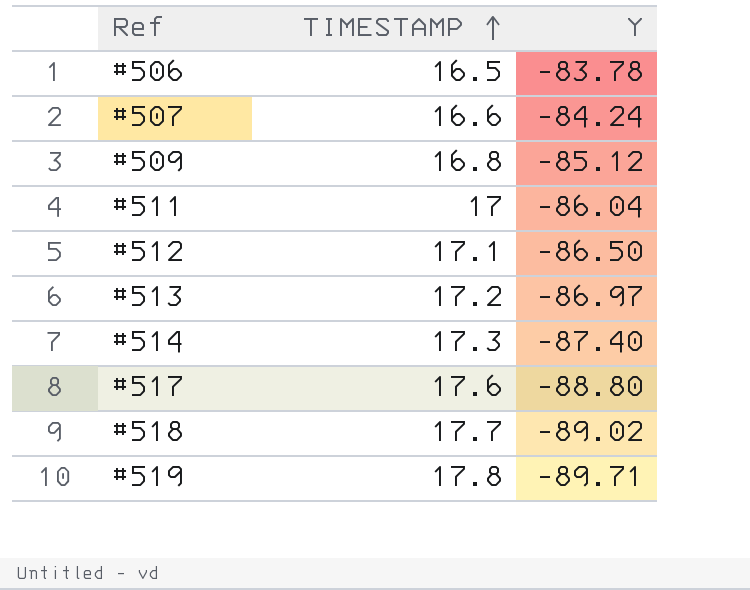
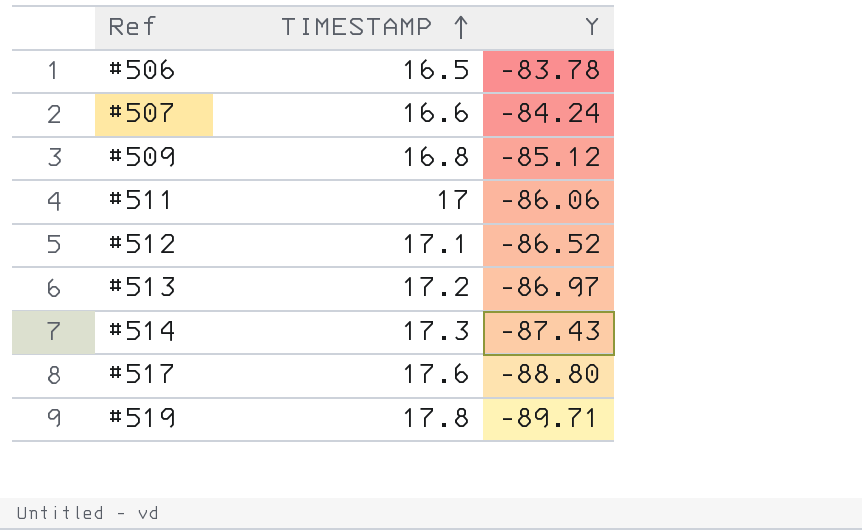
row #518: 17.7 | -89.02 -> none
#511 | Y: -86.04 -> -86.06
#512 | Y: -86.50 -> -86.52
#514 | Y: -87.40 -> -87.43

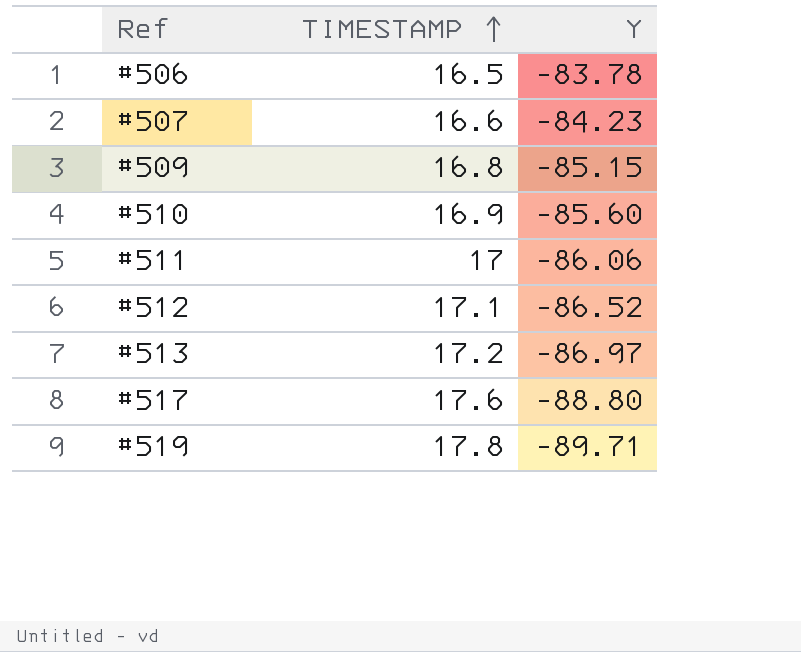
row #514: 17.3 | -87.43 -> none
#507 | Y: -84.24 -> -84.23
#509 | Y: -85.12 -> -85.15
row #510: none -> 16.9 | -85.60

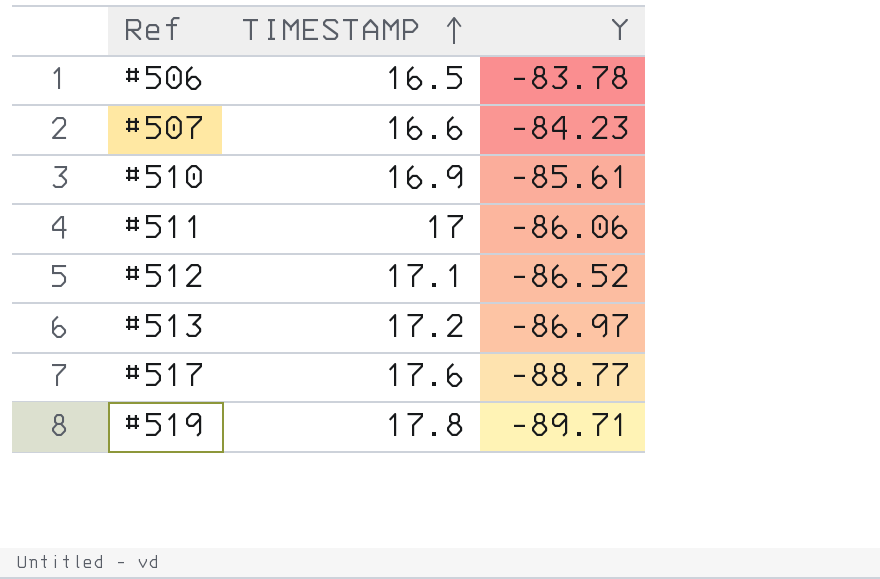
row #509: 16.8 | -85.15 -> none
#510 | Y: -85.60 -> -85.61
#517 | Y: -88.80 -> -88.77

